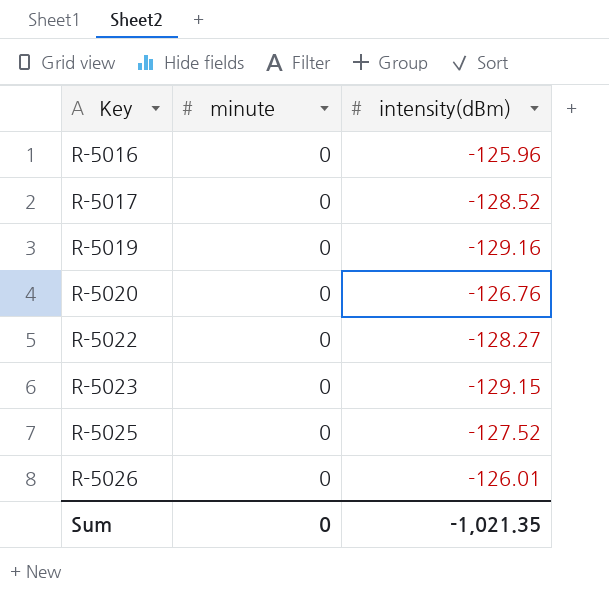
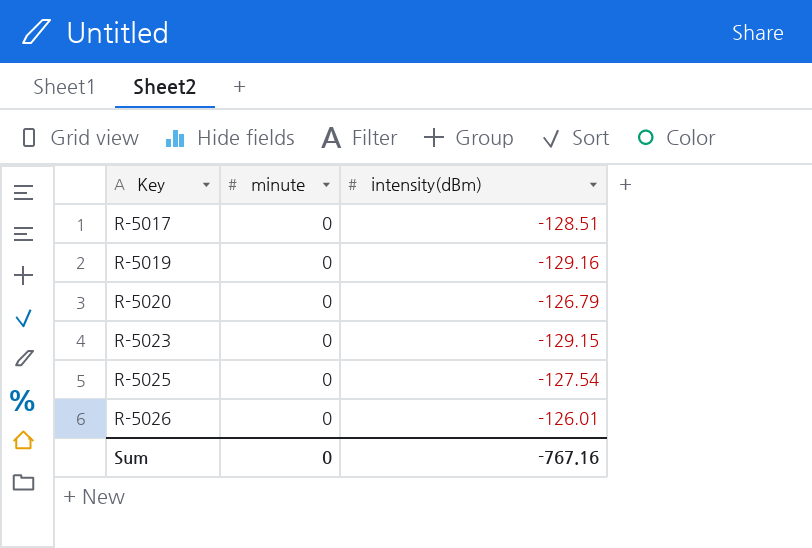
row R-5016: 0 | -125.96 -> none
row R-5022: 0 | -128.27 -> none
R-5017 | intensity(dBm): -128.52 -> -128.51
R-5020 | intensity(dBm): -126.76 -> -126.79
R-5025 | intensity(dBm): -127.52 -> -127.54
Sum | intensity(dBm): -1,021.35 -> -767.16

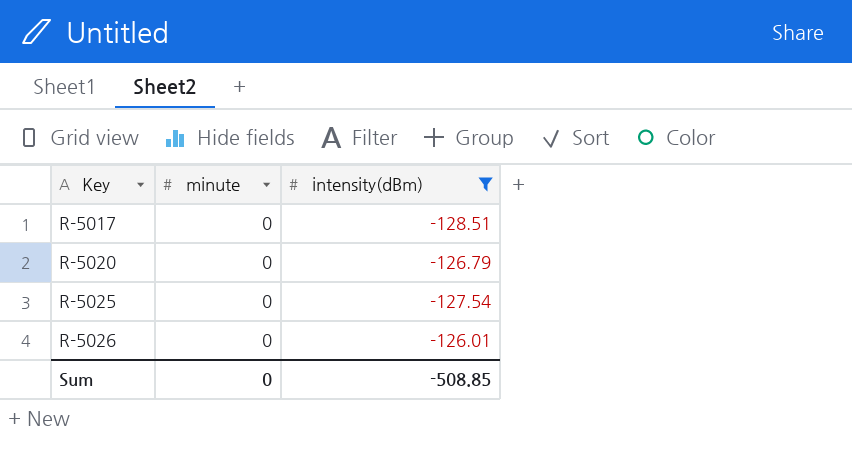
filter: none -> intensity(dBm) >= -128.51
Sum | intensity(dBm): -767.16 -> -508.85

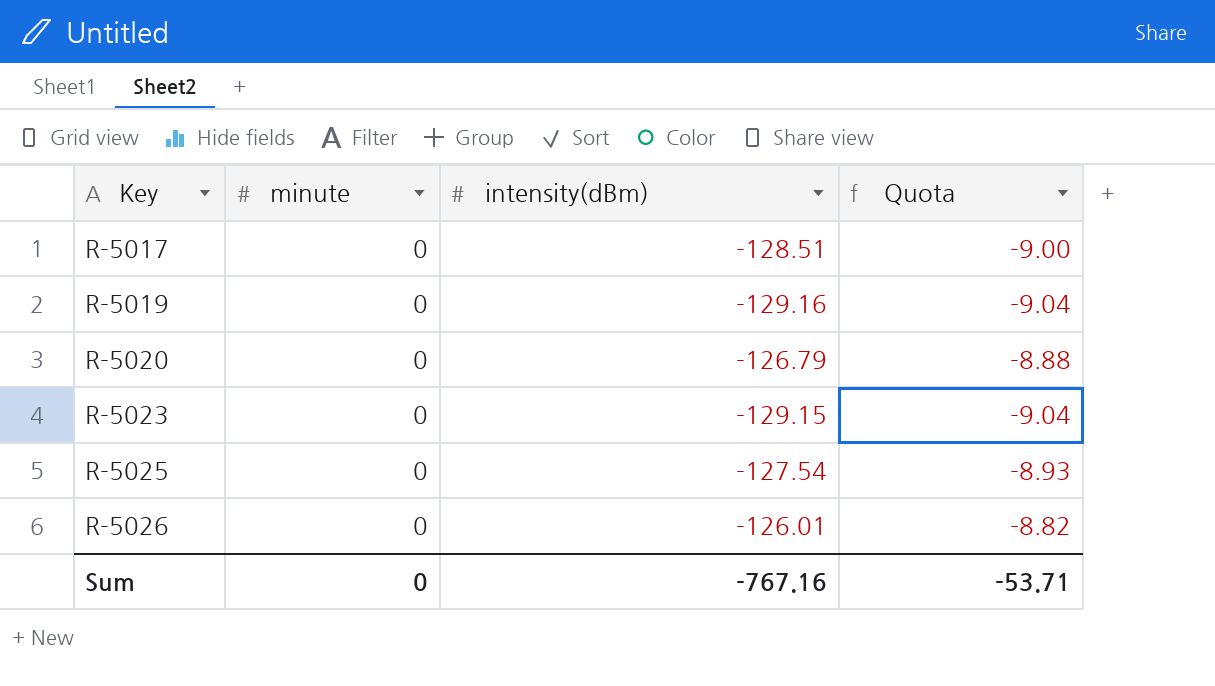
filter: intensity(dBm) >= -128.51 -> none
column Quota | formula: none -> [intensity(dBm)] * 0.07
Sum | intensity(dBm): -508.85 -> -767.16

